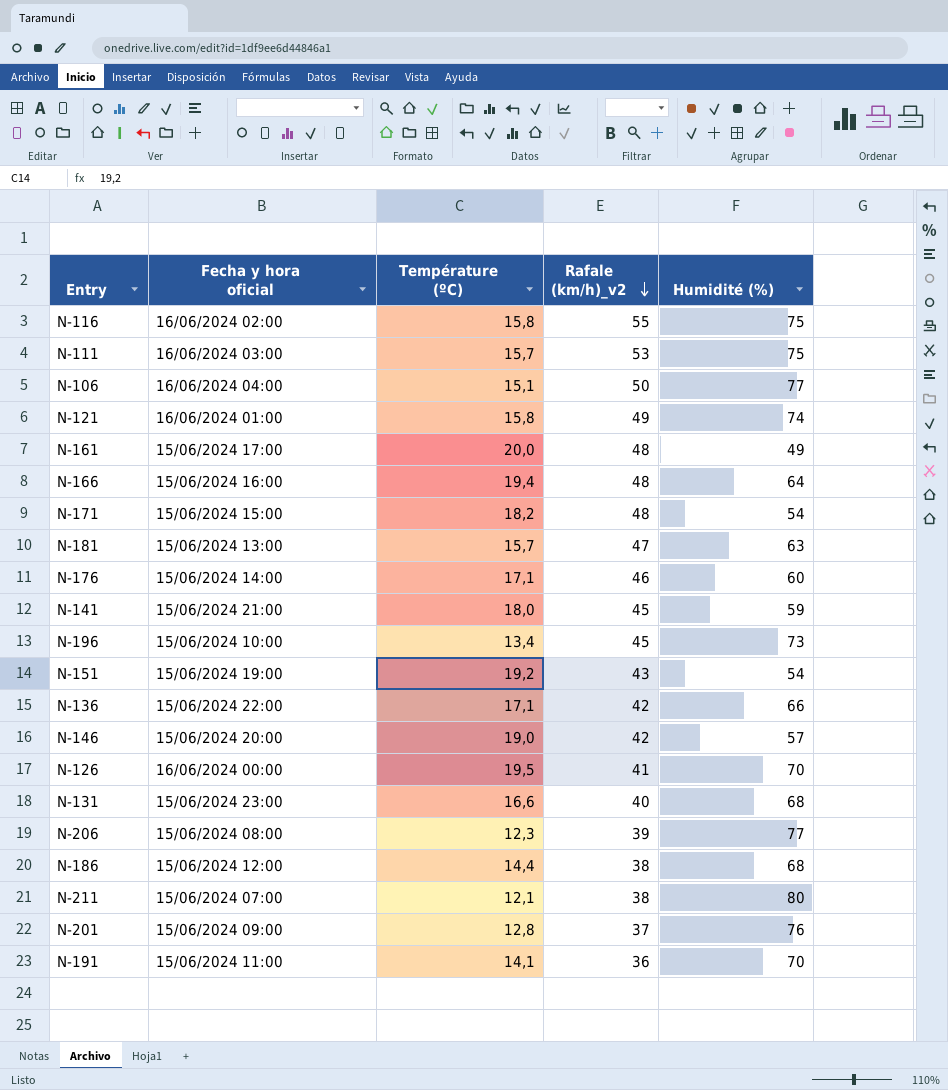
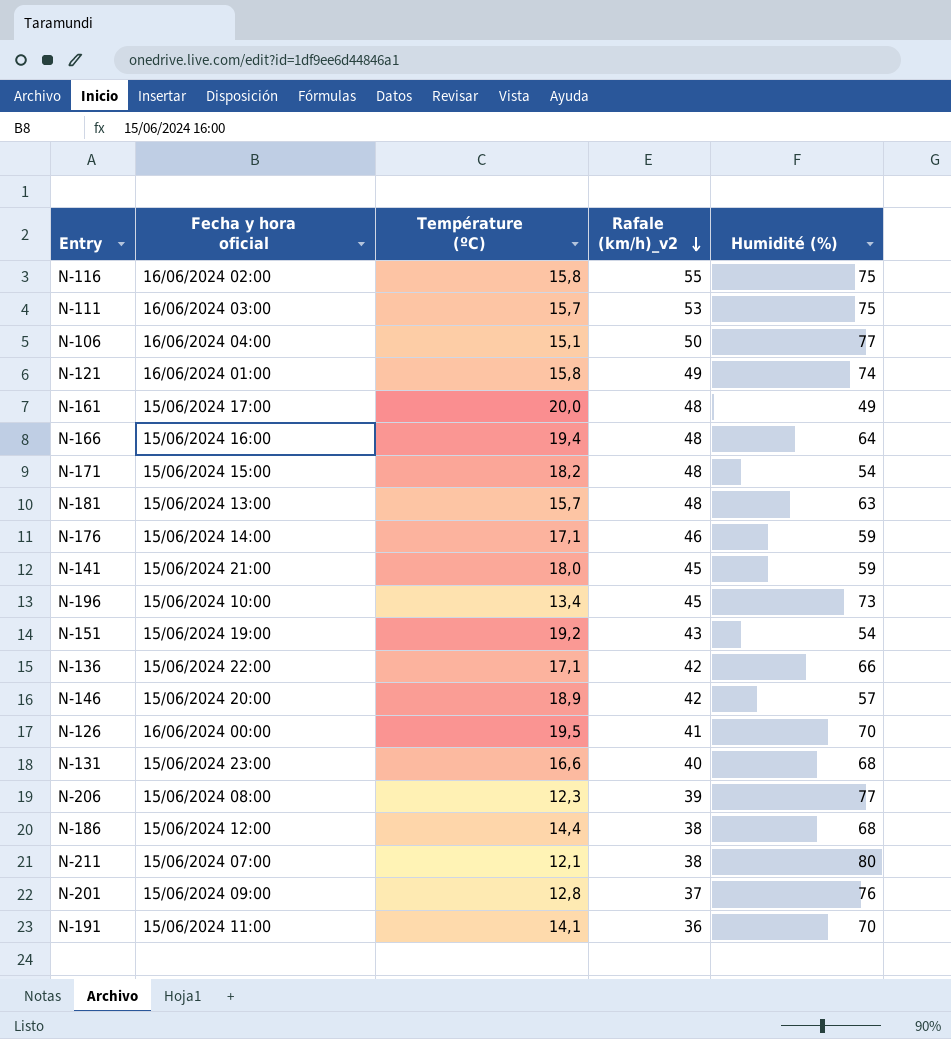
N-181 | Rafale (km/h)_v2: 47 -> 48
N-176 | Humidité (%): 60 -> 59
N-146 | Température (ºC): 19,0 -> 18,9

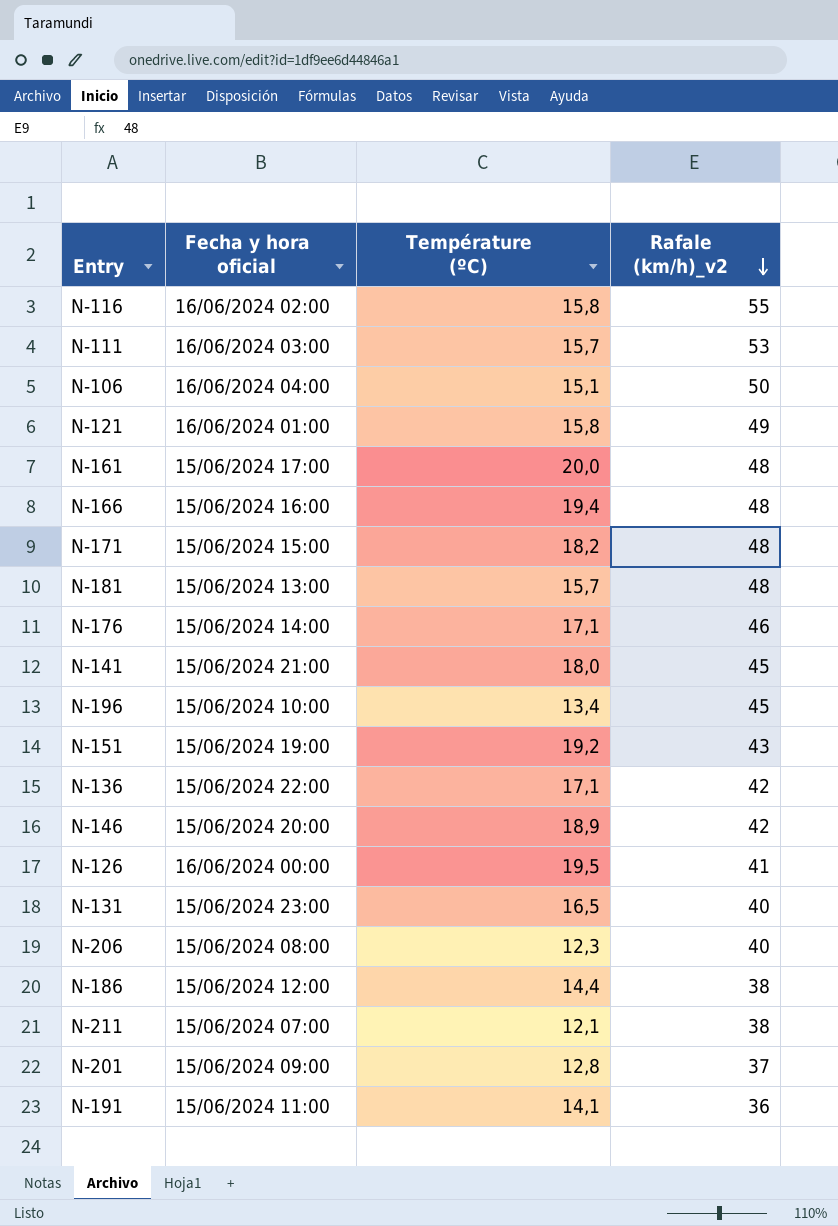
column Humidité (%) | position: 5 -> none
N-131 | Température (ºC): 16,6 -> 16,5
N-206 | Rafale (km/h)_v2: 39 -> 40

